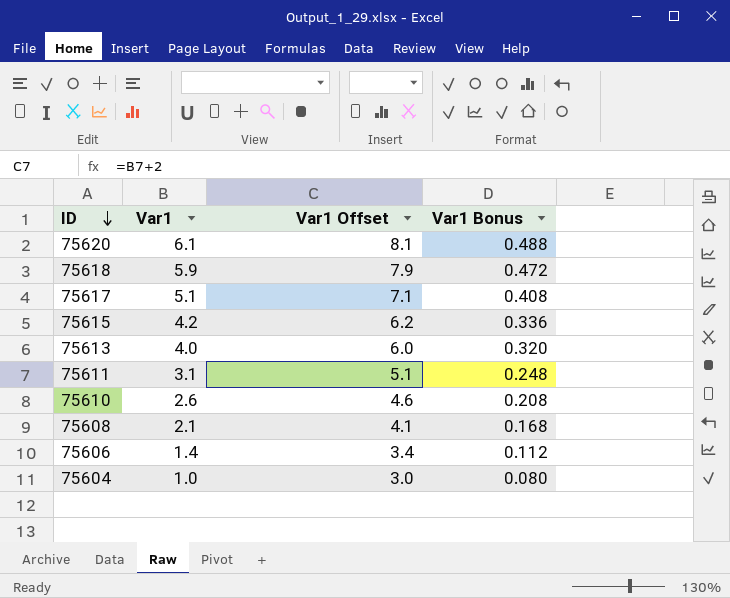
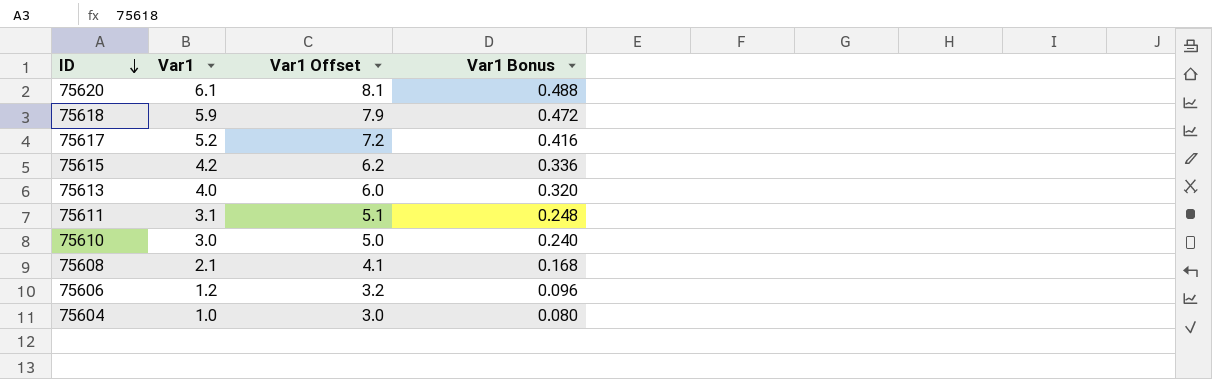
75617 | Var1: 5.1 -> 5.2
75617 | Var1 Offset: 7.1 -> 7.2
75617 | Var1 Bonus: 0.408 -> 0.416
75610 | Var1: 2.6 -> 3.0
75610 | Var1 Offset: 4.6 -> 5.0
75610 | Var1 Bonus: 0.208 -> 0.240
75606 | Var1: 1.4 -> 1.2
75606 | Var1 Offset: 3.4 -> 3.2
75606 | Var1 Bonus: 0.112 -> 0.096

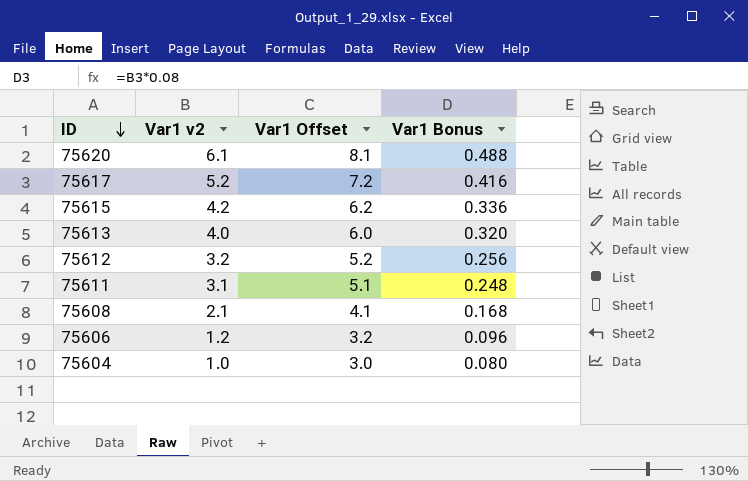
column name: Var1 -> Var1 v2
row 75618: 5.9 | 7.9 | 0.472 -> none
row 75610: 3.0 | 5.0 | 0.240 -> none
row 75612: none -> 3.2 | 5.2 | 0.256

